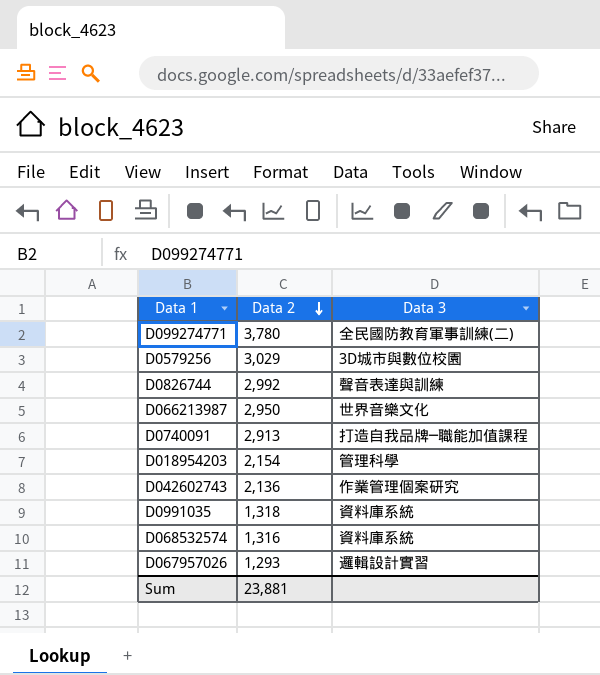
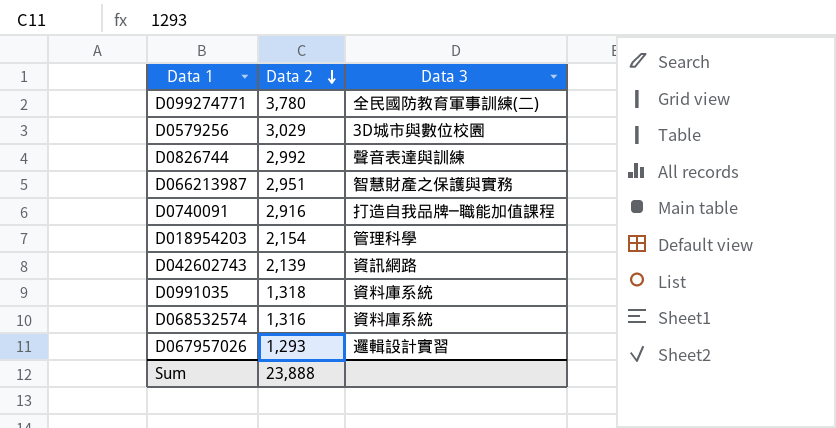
D066213987 | Data 2: 2,950 -> 2,951
D066213987 | Data 3: 世界音樂文化 -> 智慧財產之保護與實務
D0740091 | Data 2: 2,913 -> 2,916
D042602743 | Data 2: 2,136 -> 2,139
D042602743 | Data 3: 作業管理個案研究 -> 資訊網路
Sum | Data 2: 23,881 -> 23,888

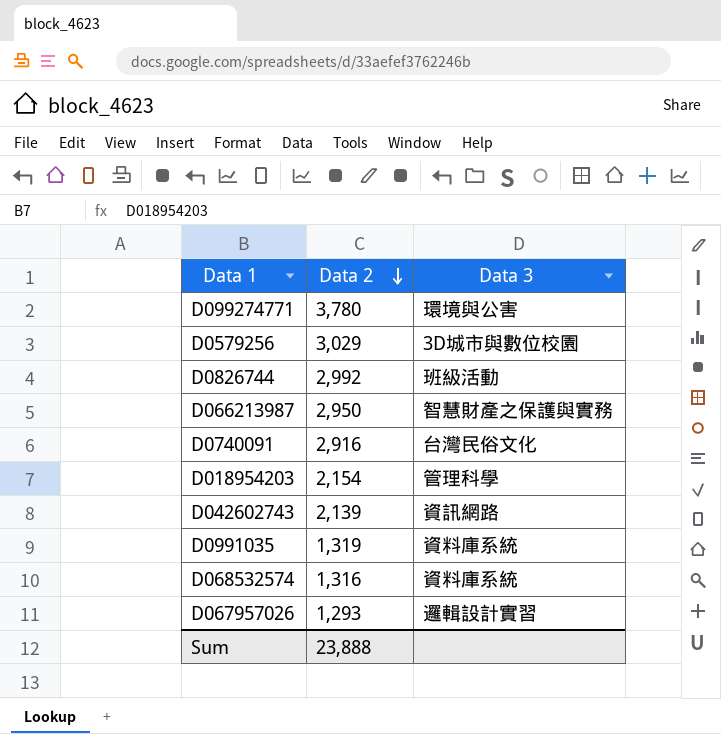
D099274771 | Data 3: 全民國防教育軍事訓練(二) -> 環境與公害
D0826744 | Data 3: 聲音表達與訓練 -> 班級活動
D066213987 | Data 2: 2,951 -> 2,950
D0740091 | Data 3: 打造自我品牌─職能加值課程 -> 台灣民俗文化
D0991035 | Data 2: 1,318 -> 1,319

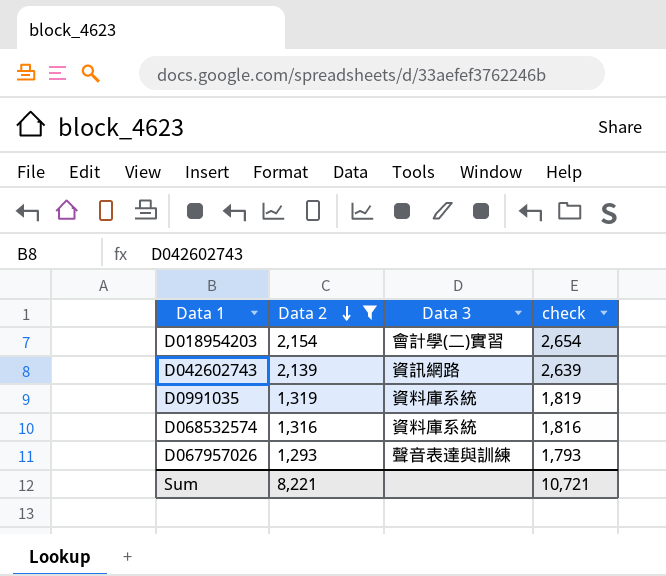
filter: none -> Data 2 <= 2,154
column check | formula: none -> [Data 2] + 500
D018954203 | Data 3: 管理科學 -> 會計學(二)實習
D067957026 | Data 3: 邏輯設計實習 -> 聲音表達與訓練
Sum | Data 2: 23,888 -> 8,221

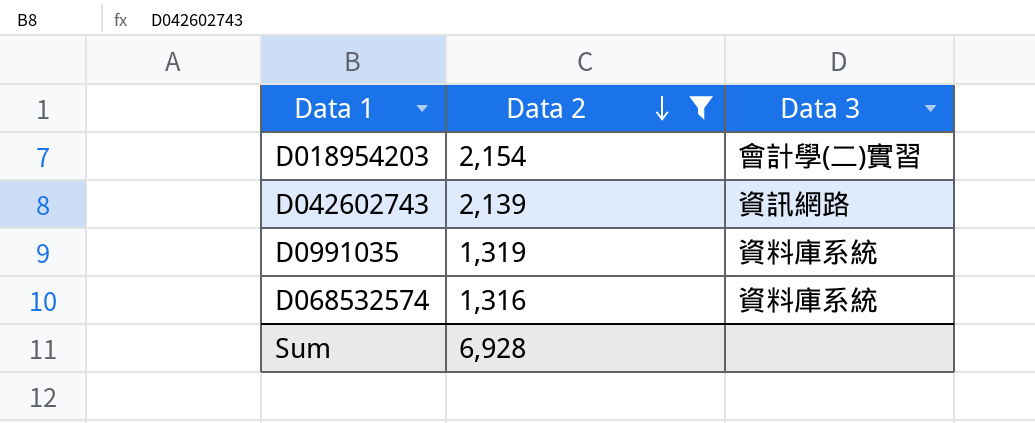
column check | formula: [Data 2] + 500 -> none
row D067957026: 1,293 | 聲音表達與訓練 | 1,793 -> none
Sum | Data 2: 8,221 -> 6,928

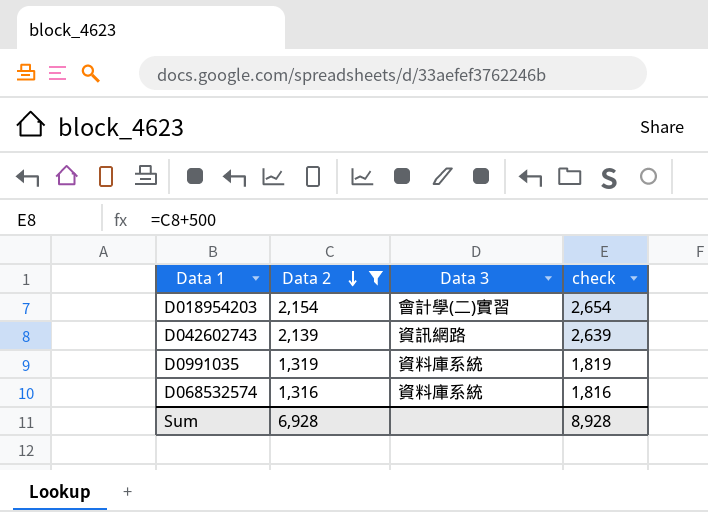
column check | formula: none -> [Data 2] + 500

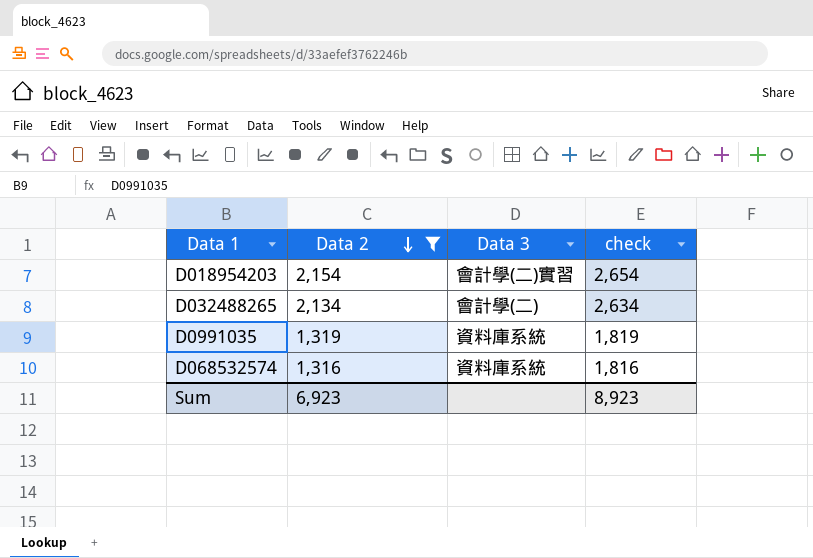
row D042602743: 2,139 | 資訊網路 | 2,639 -> none
row D032488265: none -> 2,134 | 會計學(二) | 2,634
Sum | Data 2: 6,928 -> 6,923
Sum | check: 8,928 -> 8,923

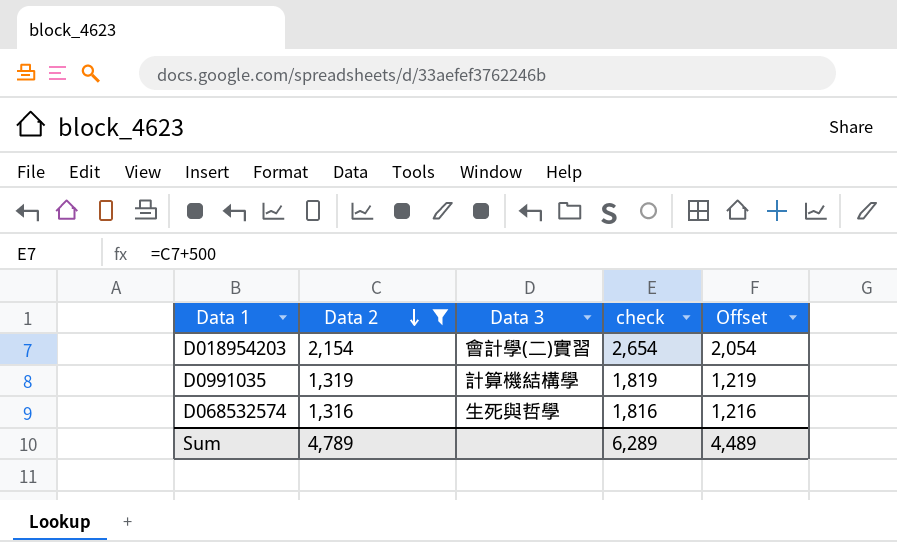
column Offset | formula: none -> [Data 2] - 100
row D032488265: 2,134 | 會計學(二) | 2,634 -> none
D0991035 | Data 3: 資料庫系統 -> 計算機結構學
D068532574 | Data 3: 資料庫系統 -> 生死與哲學
Sum | Data 2: 6,923 -> 4,789
Sum | check: 8,923 -> 6,289

